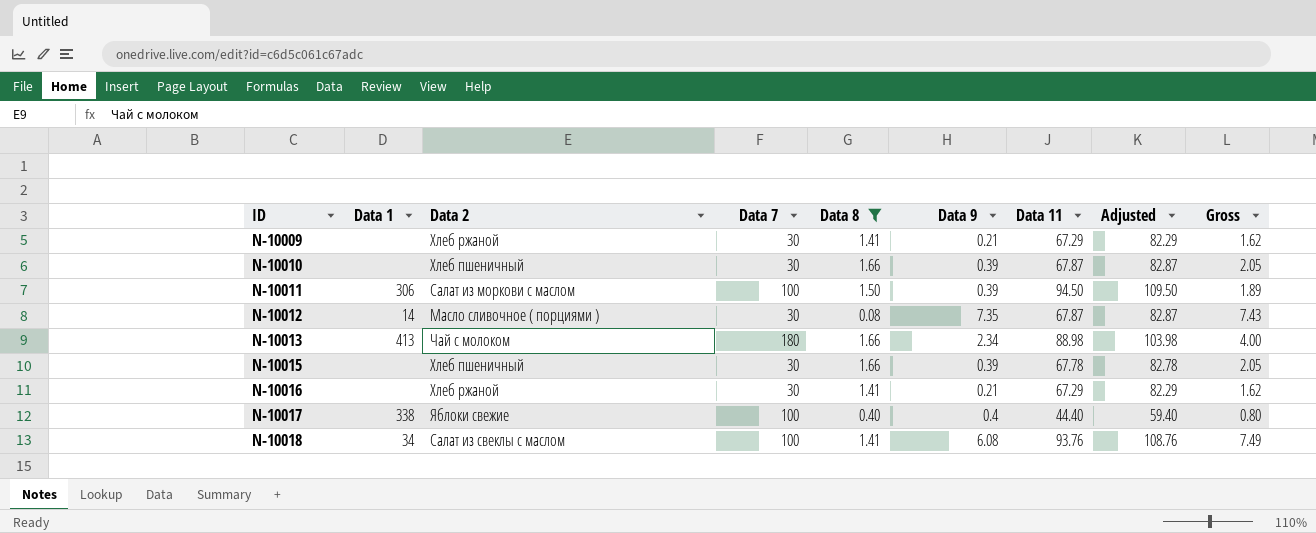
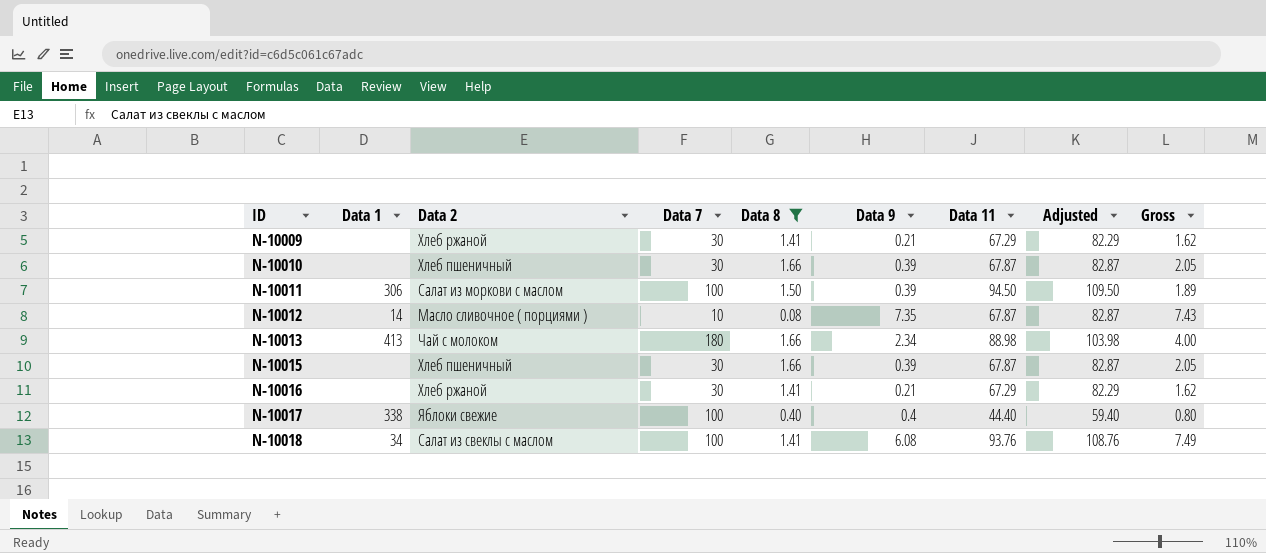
N-10012 | Data 7: 30 -> 10
N-10015 | Data 11: 67.78 -> 67.87
N-10015 | Adjusted: 82.78 -> 82.87

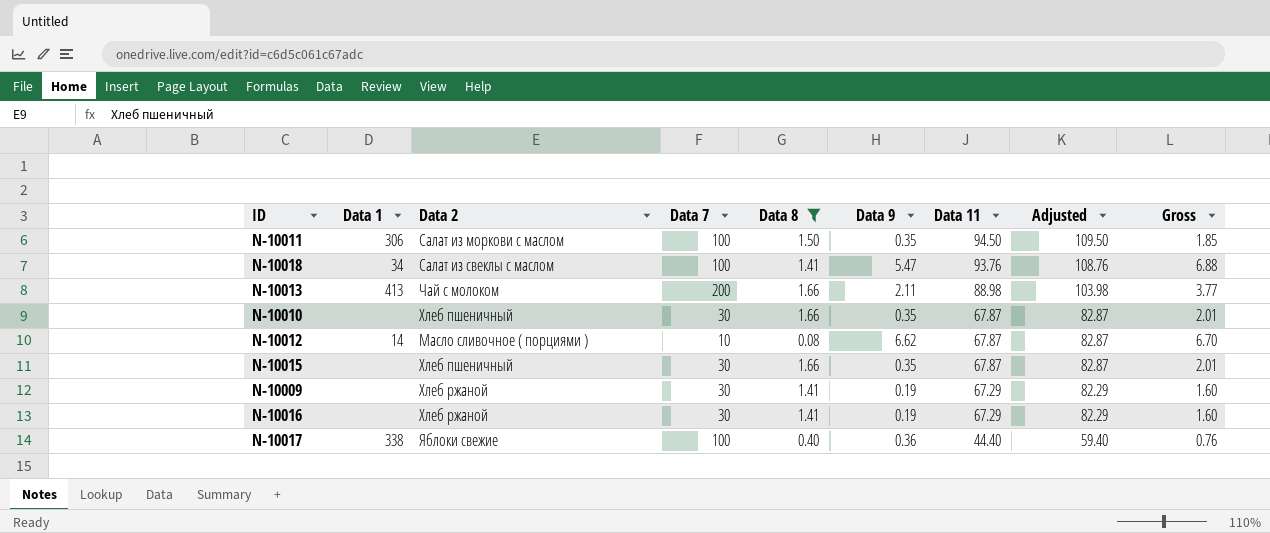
row order: ID ascending -> Data 11 descending
N-10011 | Data 9: 0.39 -> 0.35
N-10011 | Gross: 1.89 -> 1.85
N-10018 | Data 9: 6.08 -> 5.47
N-10018 | Gross: 7.49 -> 6.88
N-10013 | Data 7: 180 -> 200
N-10013 | Data 9: 2.34 -> 2.11
N-10013 | Gross: 4.00 -> 3.77
N-10010 | Data 9: 0.39 -> 0.35
N-10010 | Gross: 2.05 -> 2.01
N-10012 | Data 9: 7.35 -> 6.62
N-10012 | Gross: 7.43 -> 6.70
N-10015 | Data 9: 0.39 -> 0.35
N-10015 | Gross: 2.05 -> 2.01
N-10009 | Data 9: 0.21 -> 0.19
N-10009 | Gross: 1.62 -> 1.60
N-10016 | Data 9: 0.21 -> 0.19
N-10016 | Gross: 1.62 -> 1.60
N-10017 | Data 9: 0.4 -> 0.36
N-10017 | Gross: 0.80 -> 0.76

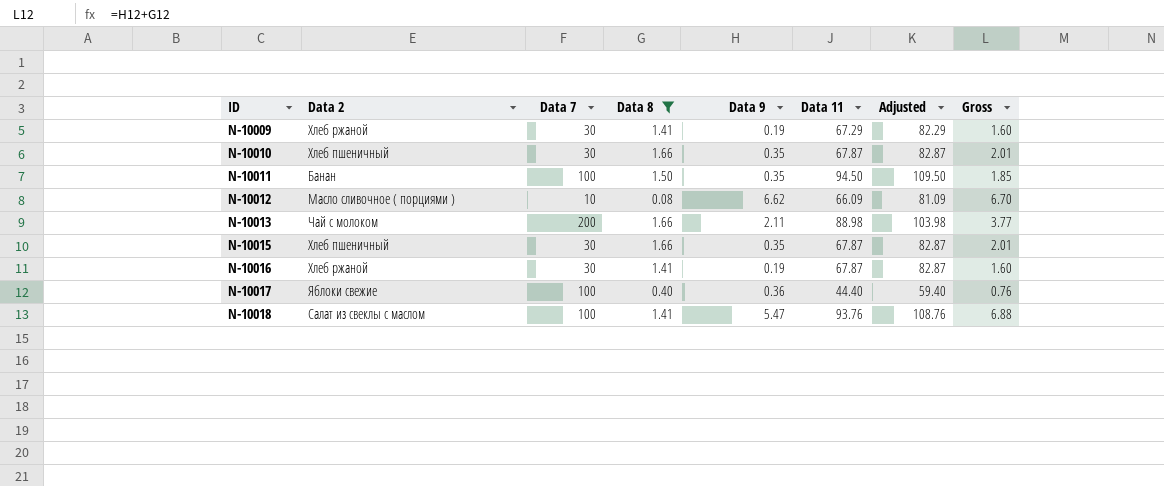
row order: Data 11 descending -> ID ascending
column Data 1 | position: 2 -> none
N-10011 | Data 2: Салат из моркови с маслом -> Банан
N-10012 | Data 11: 67.87 -> 66.09
N-10012 | Adjusted: 82.87 -> 81.09
N-10016 | Data 11: 67.29 -> 67.87
N-10016 | Adjusted: 82.29 -> 82.87

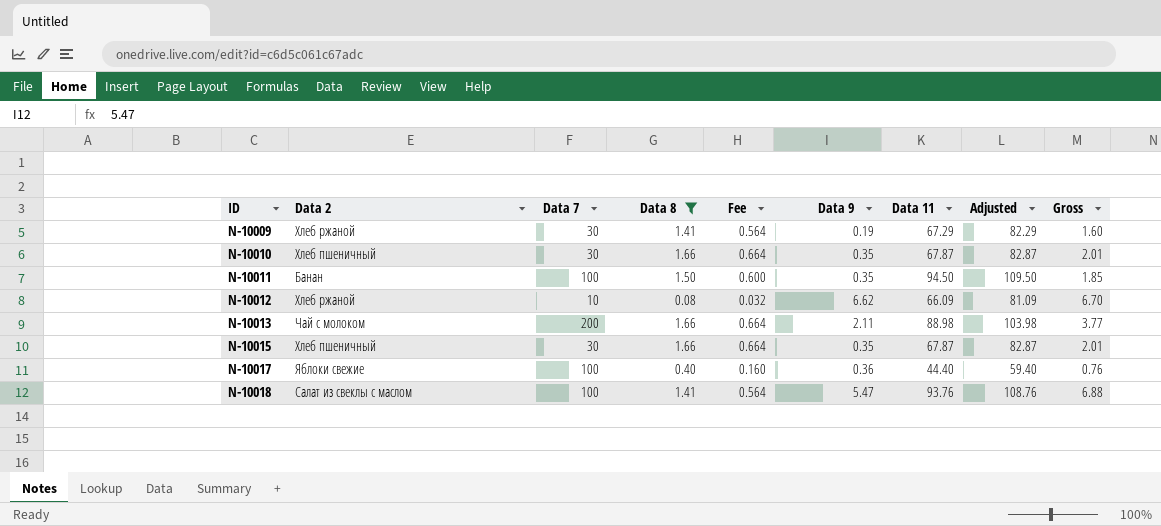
column Fee | formula: none -> [Data 8] * 0.4
row N-10016: Хлеб ржаной | 30 | 1.41 | 0.19 | 67.87 | 82.87 | 1.60 -> none
N-10012 | Data 2: Масло сливочное ( порциями ) -> Хлеб ржаной

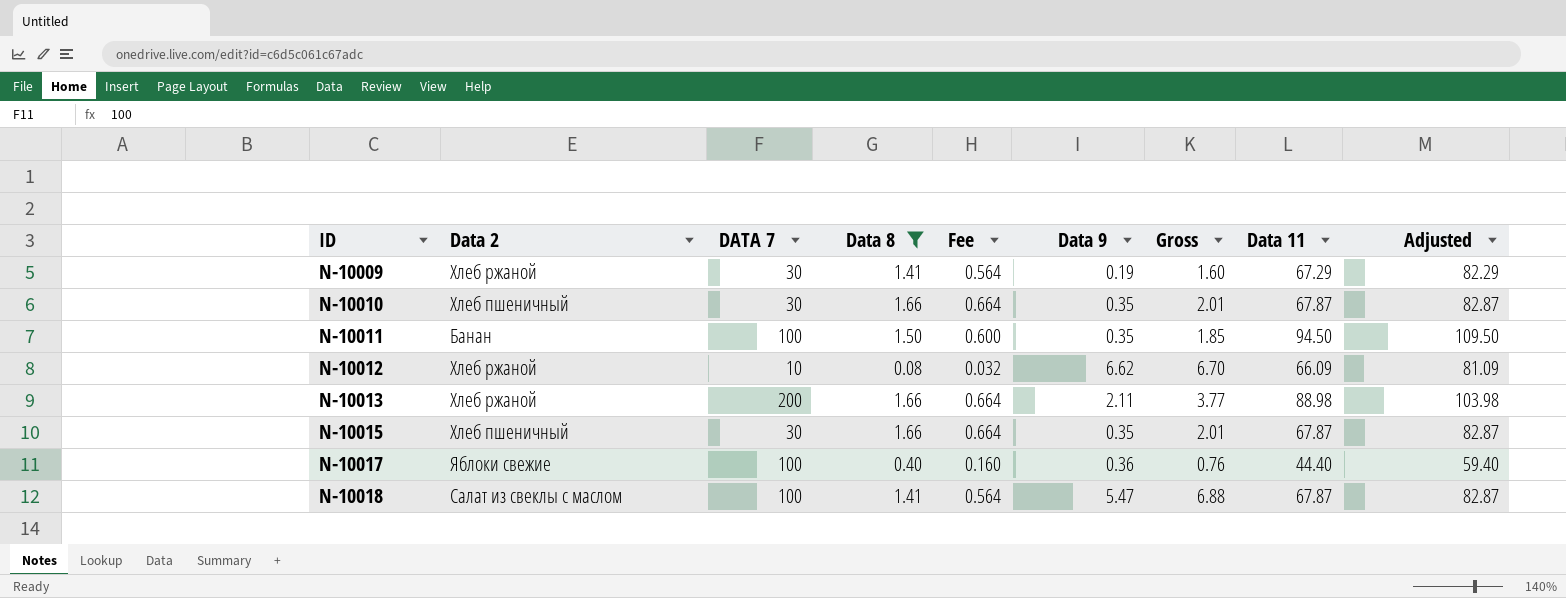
column name: Data 7 -> DATA 7
column Gross | position: 9 -> 7
N-10013 | Data 2: Чай с молоком -> Хлеб ржаной
N-10018 | Data 11: 93.76 -> 67.87
N-10018 | Adjusted: 108.76 -> 82.87

